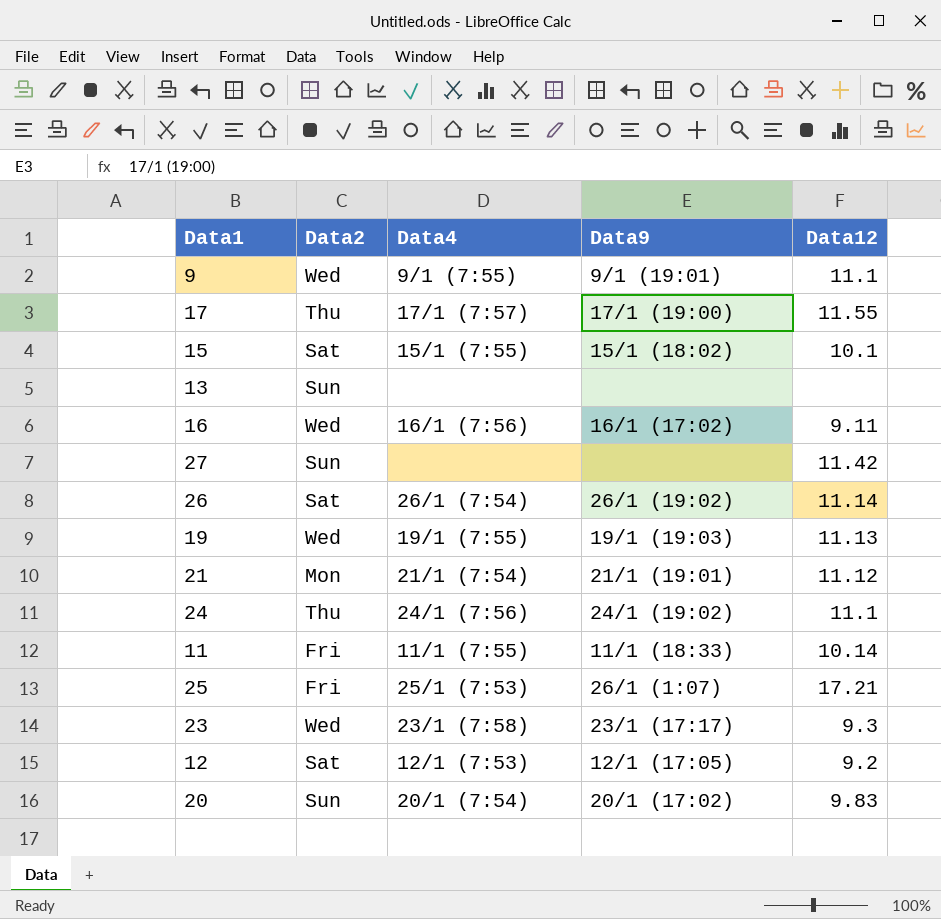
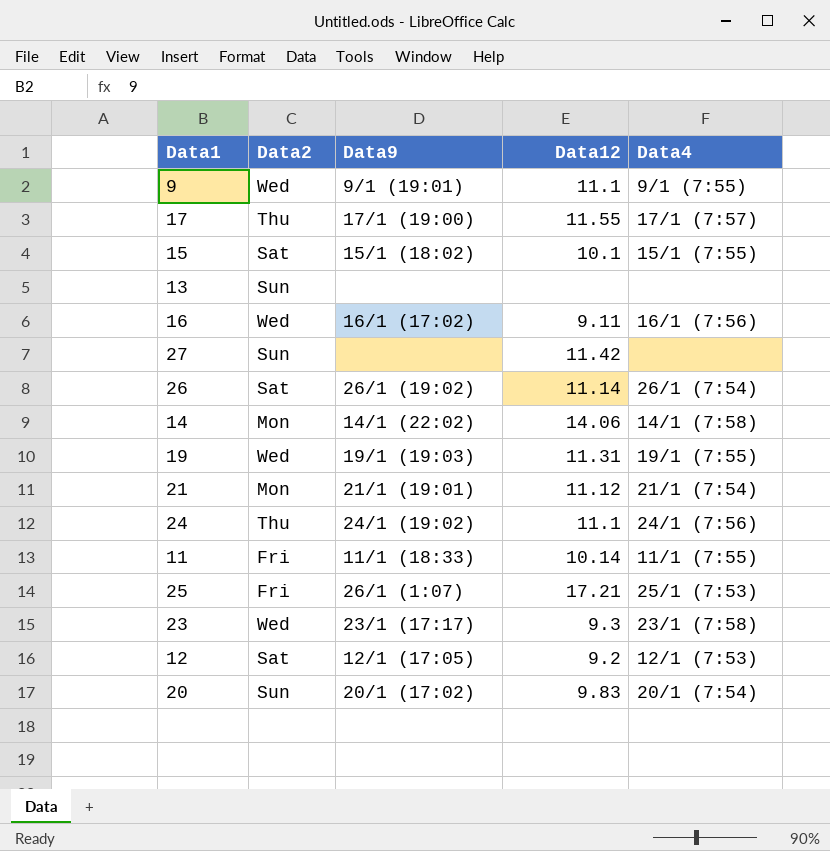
column Data4 | position: 3 -> 5
row 14: none -> Mon | 14/1 (22:02) | 14.06 | 14/1 (7:58)
19 | Data12: 11.13 -> 11.31

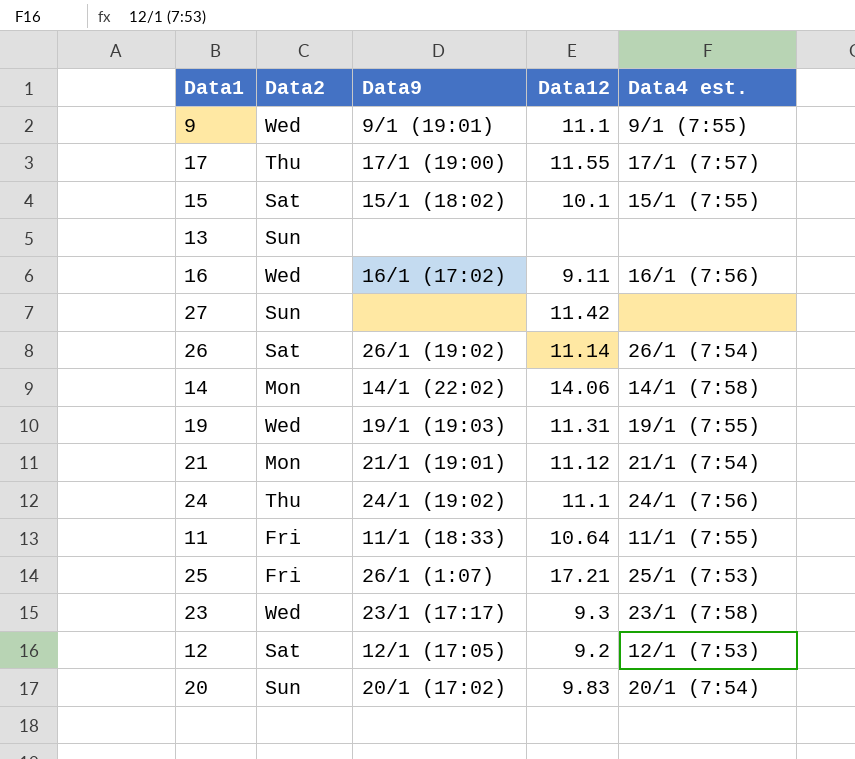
column name: Data4 -> Data4 est.
11 | Data12: 10.14 -> 10.64

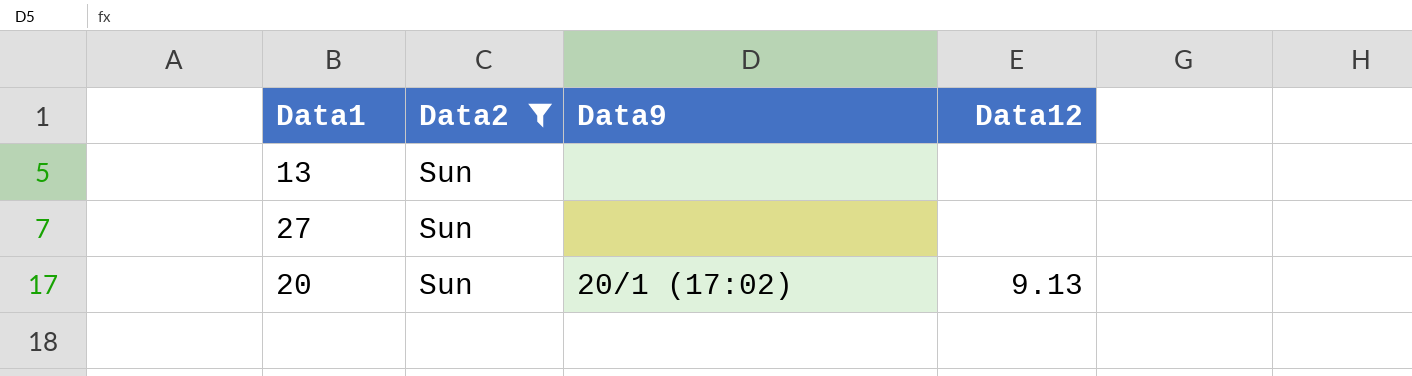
filter: none -> Data2 = Sun
column Data4 est. | position: 5 -> none
27 | Data12: 11.42 -> none
20 | Data12: 9.83 -> 9.13

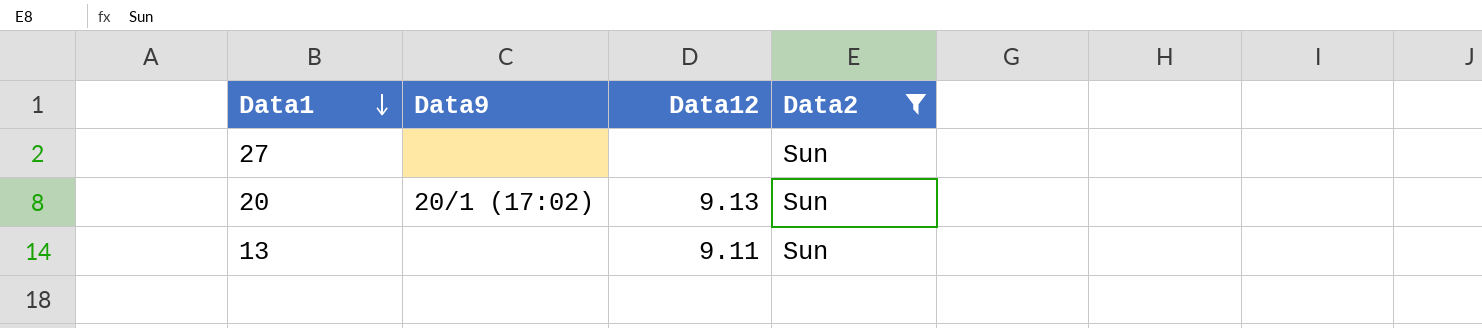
row order: none -> Data1 descending
column Data2 | position: 2 -> 4
13 | Data12: none -> 9.11

